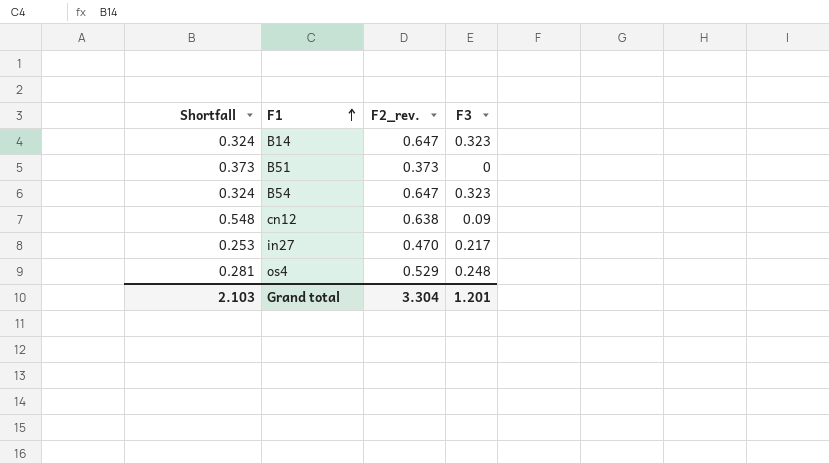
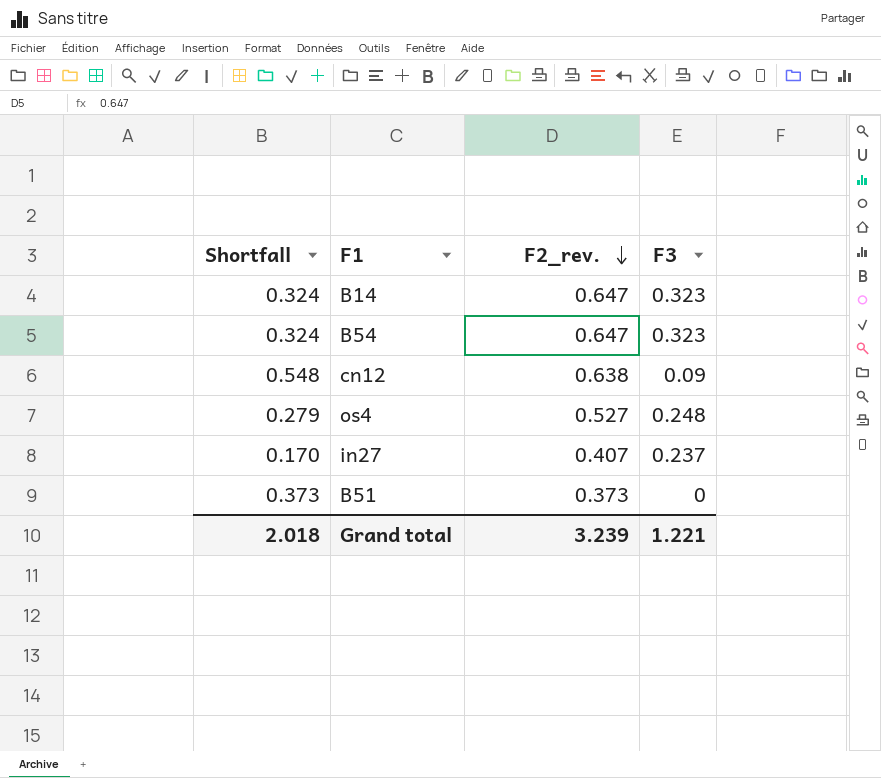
row order: F1 ascending -> F2_rev. descending
os4 | Shortfall: 0.281 -> 0.279
os4 | F2_rev.: 0.529 -> 0.527
in27 | Shortfall: 0.253 -> 0.170
in27 | F2_rev.: 0.470 -> 0.407
in27 | F3: 0.217 -> 0.237
Grand total | Shortfall: 2.103 -> 2.018
Grand total | F2_rev.: 3.304 -> 3.239
Grand total | F3: 1.201 -> 1.221

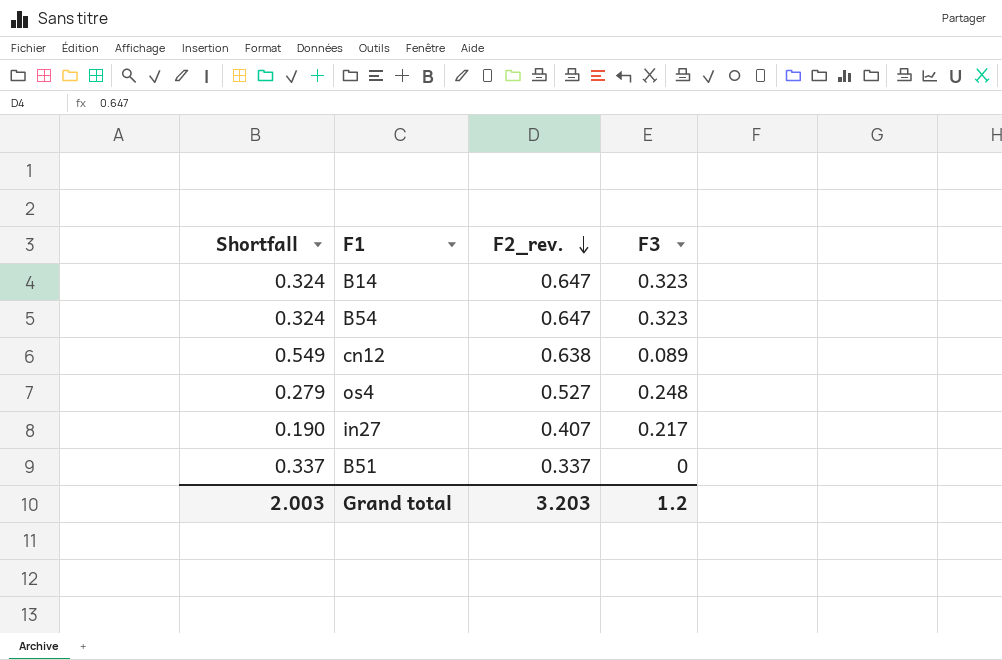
cn12 | Shortfall: 0.548 -> 0.549
cn12 | F3: 0.09 -> 0.089
in27 | Shortfall: 0.170 -> 0.190
in27 | F3: 0.237 -> 0.217
B51 | Shortfall: 0.373 -> 0.337
B51 | F2_rev.: 0.373 -> 0.337
Grand total | Shortfall: 2.018 -> 2.003
Grand total | F2_rev.: 3.239 -> 3.203
Grand total | F3: 1.221 -> 1.2

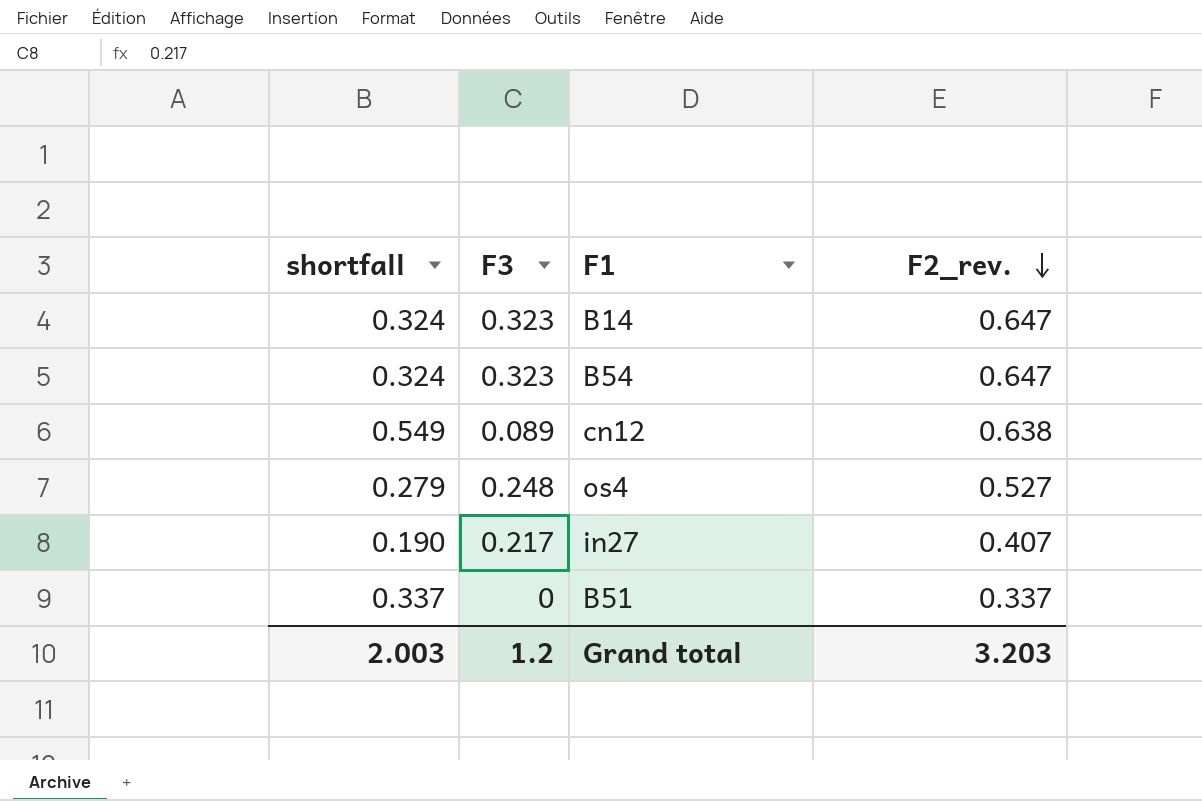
column name: Shortfall -> shortfall
column F3 | position: 4 -> 2

